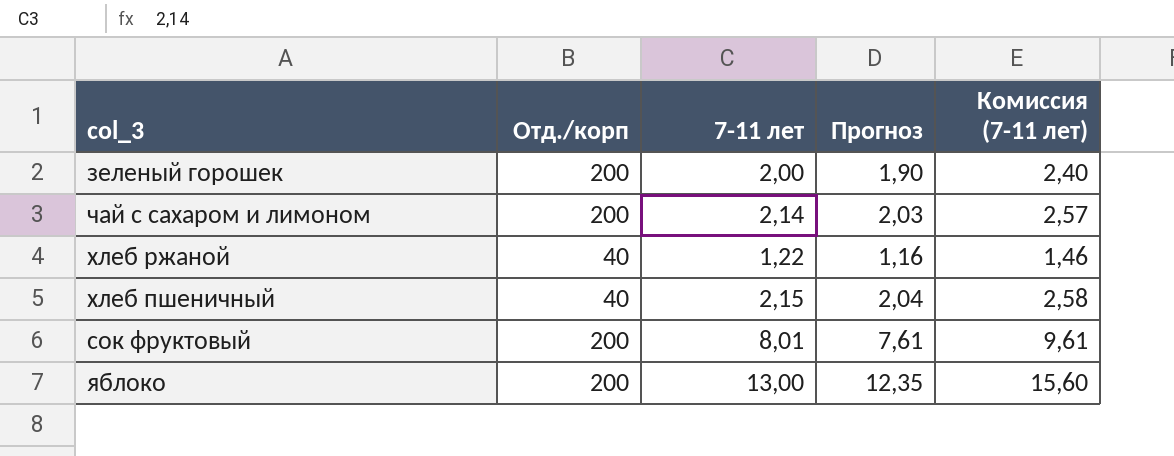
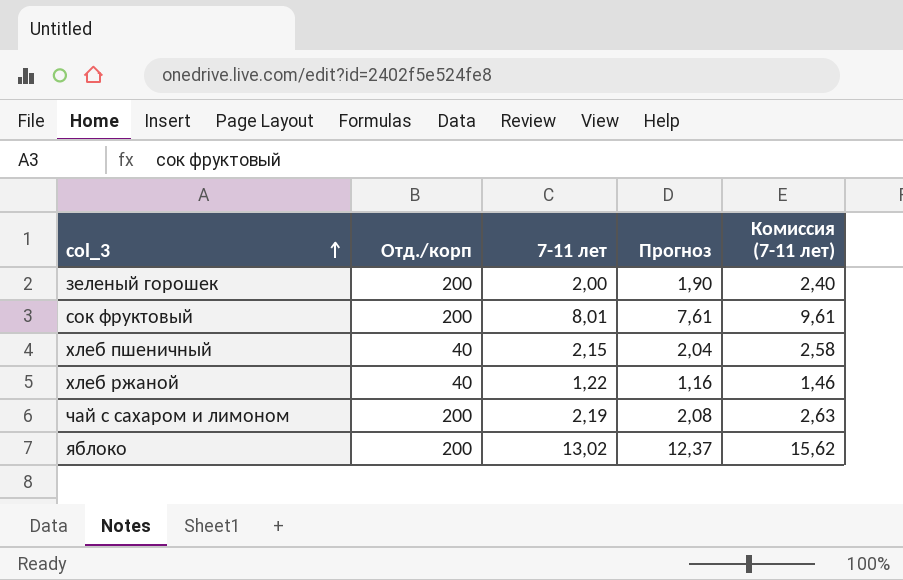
row order: none -> col_3 ascending
чай с сахаром и лимоном | 7-11 лет: 2,14 -> 2,19
чай с сахаром и лимоном | Прогноз: 2,03 -> 2,08
чай с сахаром и лимоном | Комиссия (7-11 лет): 2,57 -> 2,63
яблоко | 7-11 лет: 13,00 -> 13,02
яблоко | Прогноз: 12,35 -> 12,37
яблоко | Комиссия (7-11 лет): 15,60 -> 15,62

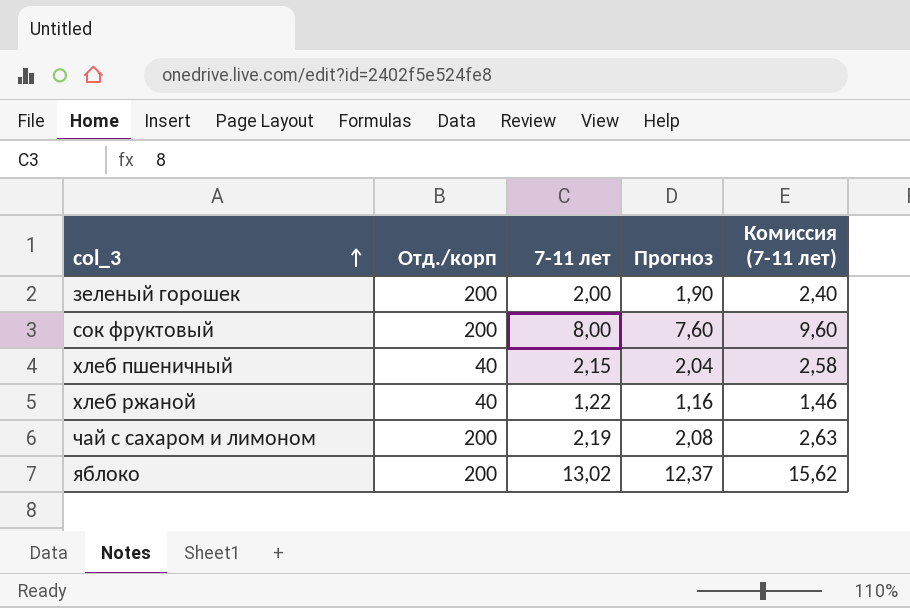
сок фруктовый | 7-11 лет: 8,01 -> 8,00
сок фруктовый | Прогноз: 7,61 -> 7,60
сок фруктовый | Комиссия (7-11 лет): 9,61 -> 9,60

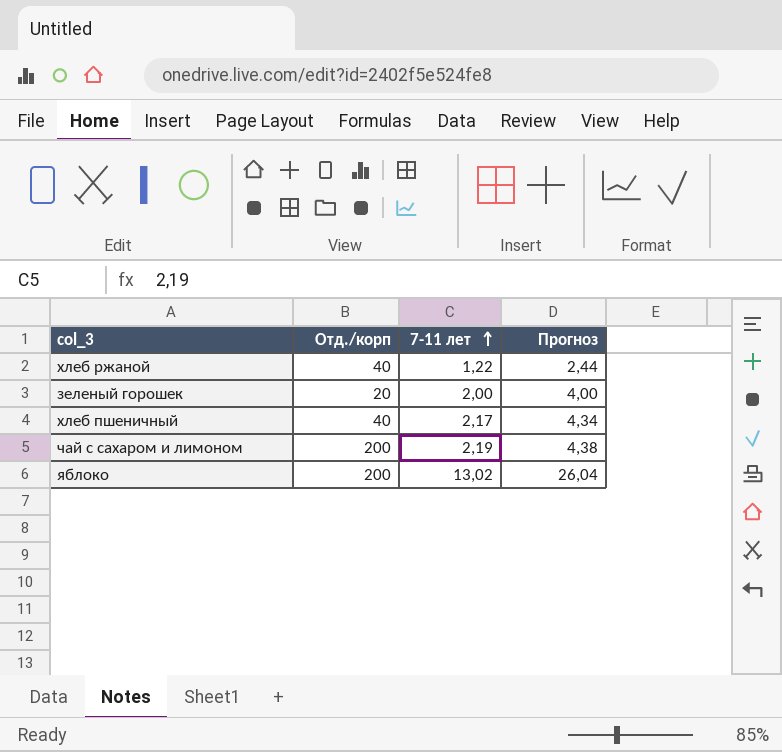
row order: col_3 ascending -> 7-11 лет ascending
column Комиссия (7-11 лет) | formula: [7-11 лет] * 1,2 -> none
column Прогноз | formula: [7-11 лет] * 0,95 -> [7-11 лет] * 2
row сок фруктовый: 200 | 8,00 | 7,60 | 9,60 -> none
зеленый горошек | Отд./корп: 200 -> 20
хлеб пшеничный | 7-11 лет: 2,15 -> 2,17

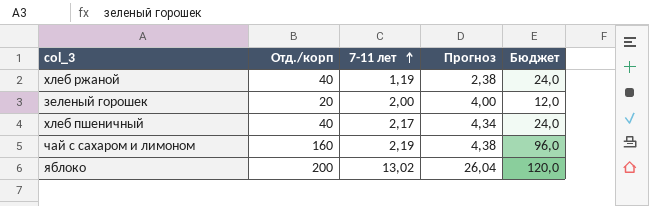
column Бюджет | formula: none -> [Отд./корп] * 0,6
хлеб ржаной | 7-11 лет: 1,22 -> 1,19
хлеб ржаной | Прогноз: 2,44 -> 2,38
чай с сахаром и лимоном | Отд./корп: 200 -> 160

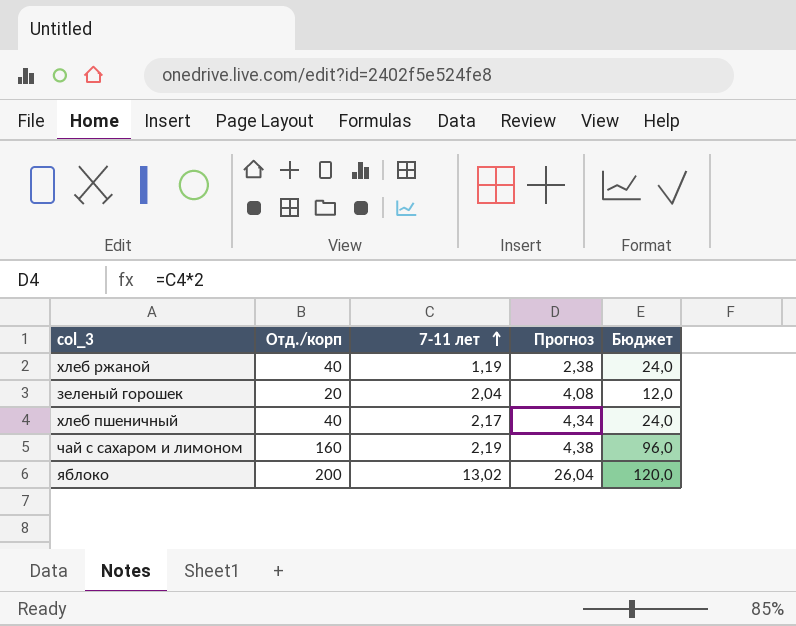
зеленый горошек | 7-11 лет: 2,00 -> 2,04
зеленый горошек | Прогноз: 4,00 -> 4,08

